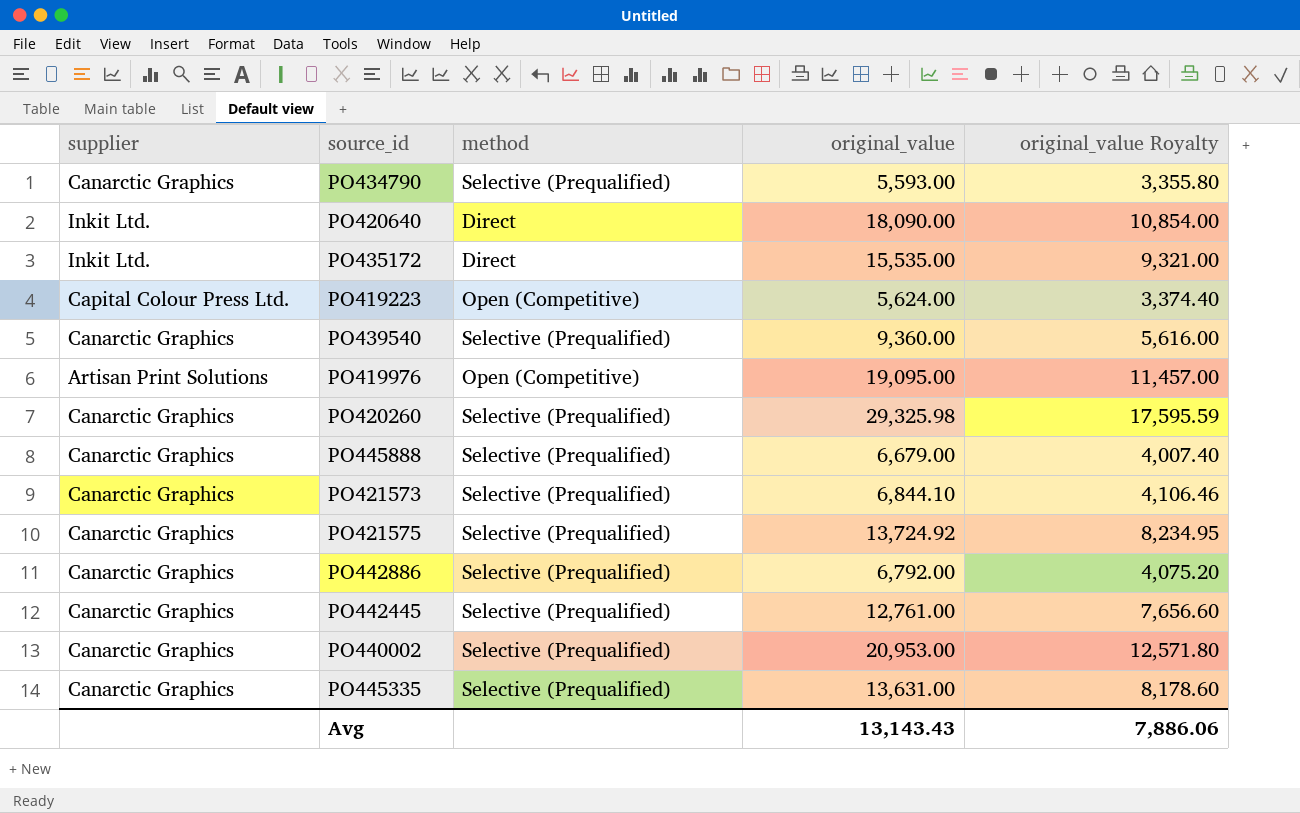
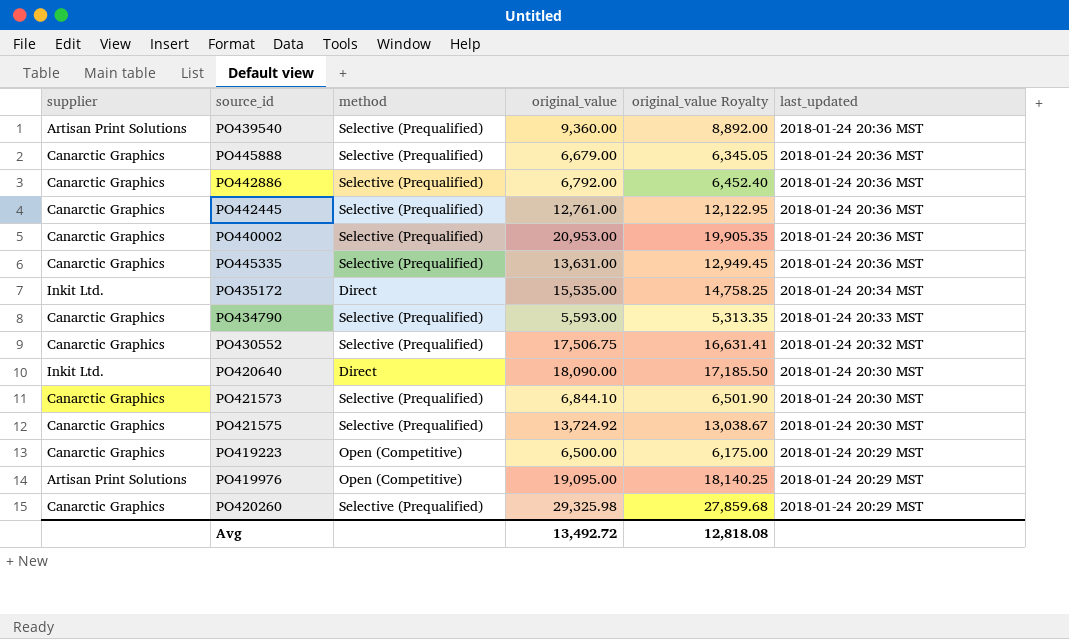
row order: none -> last_updated descending
column original_value Royalty | formula: [original_value] * 0.6 -> [original_value] * 0.95
column last_updated | position: none -> 6
PO439540 | supplier: Canarctic Graphics -> Artisan Print Solutions
row PO430552: none -> Canarctic Graphics | Selective (Prequalified) | 17,506.75 | 16,631.41 | 2018-01-24 20:32 MST
PO419223 | supplier: Capital Colour Press Ltd. -> Canarctic Graphics
PO419223 | original_value: 5,624.00 -> 6,500.00
Avg | original_value: 13,143.43 -> 13,492.72
Avg | original_value Royalty: 7,886.06 -> 12,818.08

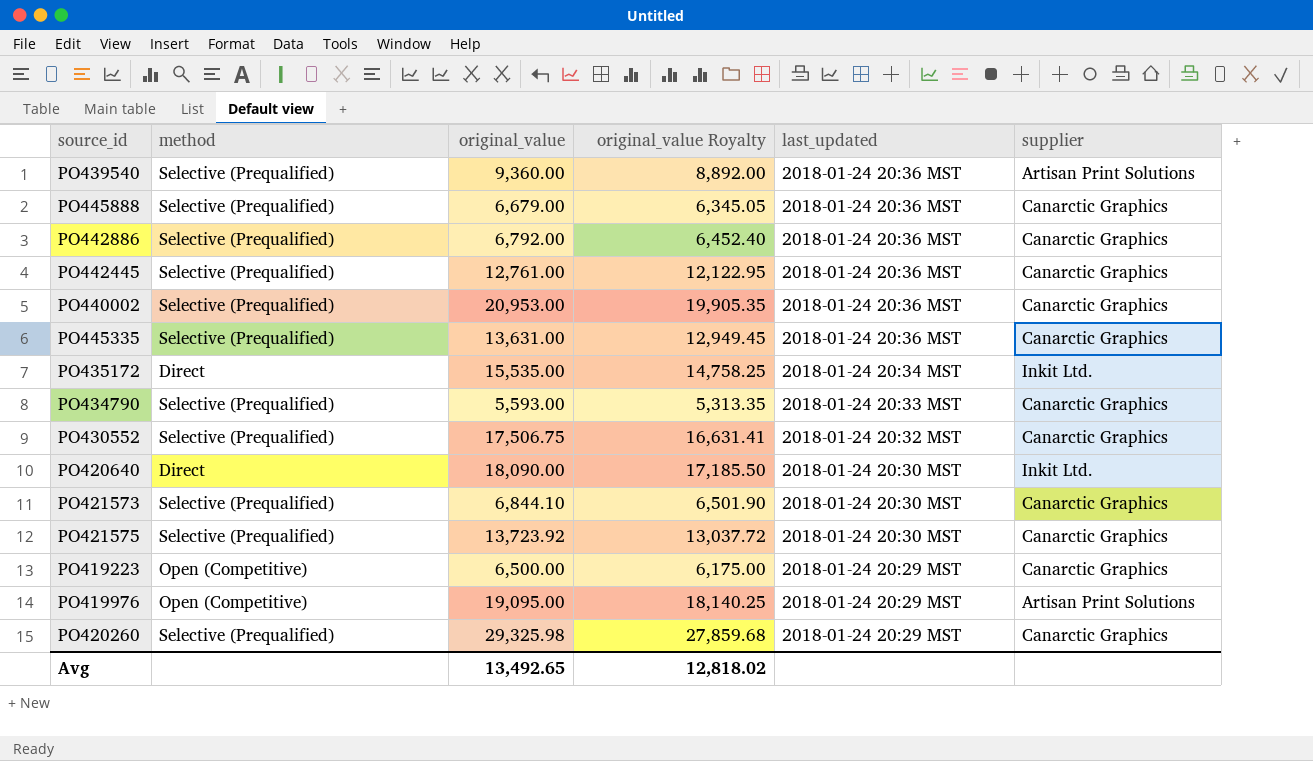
column supplier | position: 1 -> 6
PO421575 | original_value: 13,724.92 -> 13,723.92
PO421575 | original_value Royalty: 13,038.67 -> 13,037.72
Avg | original_value: 13,492.72 -> 13,492.65
Avg | original_value Royalty: 12,818.08 -> 12,818.02

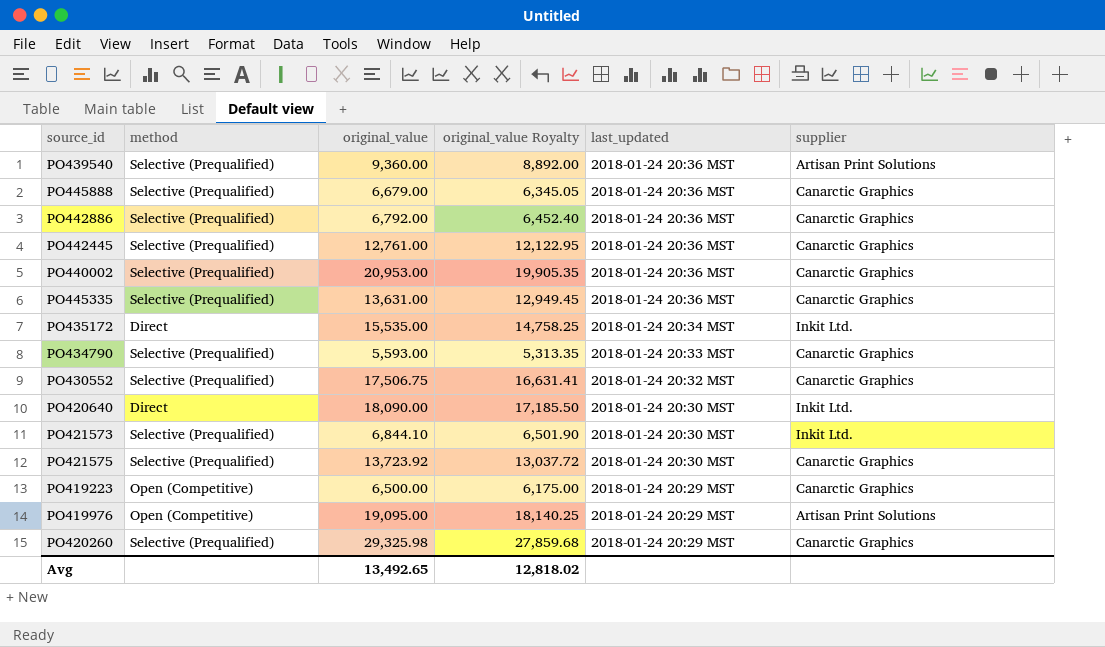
PO421573 | supplier: Canarctic Graphics -> Inkit Ltd.

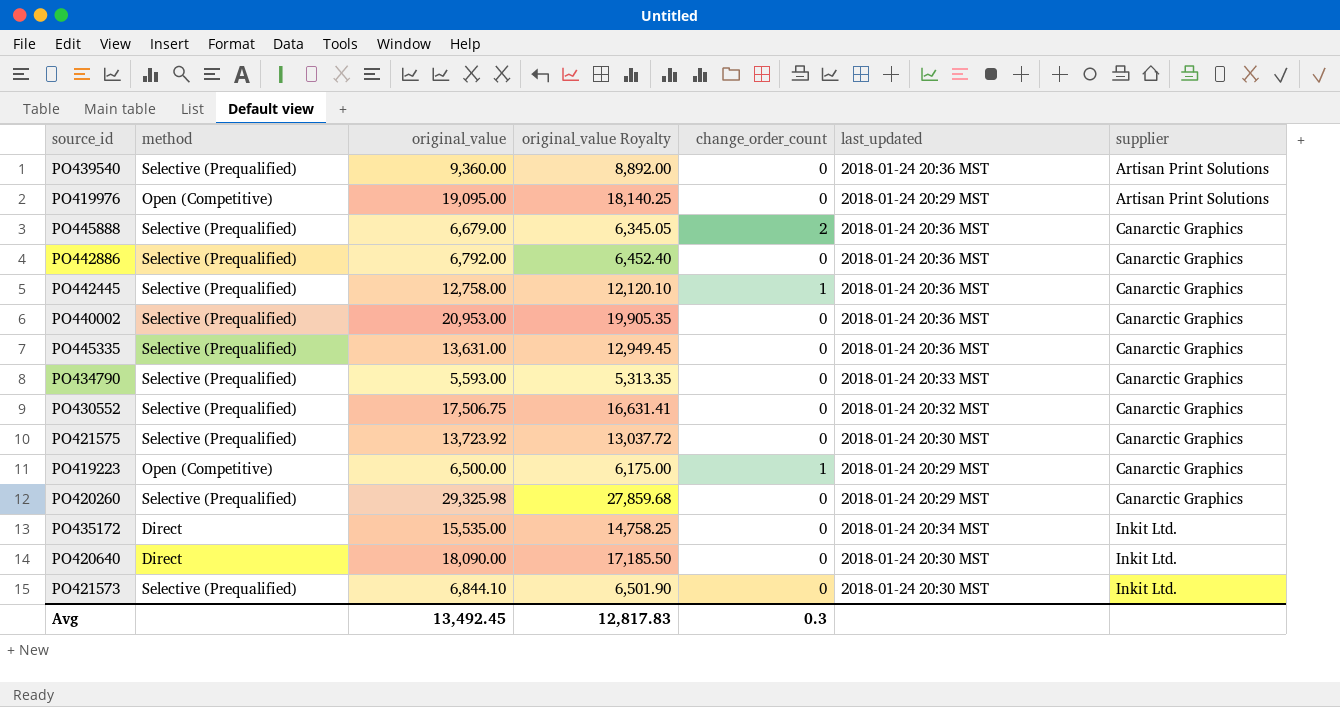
row order: last_updated descending -> supplier ascending
column change_order_count | position: none -> 5
PO442445 | original_value: 12,761.00 -> 12,758.00
PO442445 | original_value Royalty: 12,122.95 -> 12,120.10
Avg | original_value: 13,492.65 -> 13,492.45
Avg | original_value Royalty: 12,818.02 -> 12,817.83

